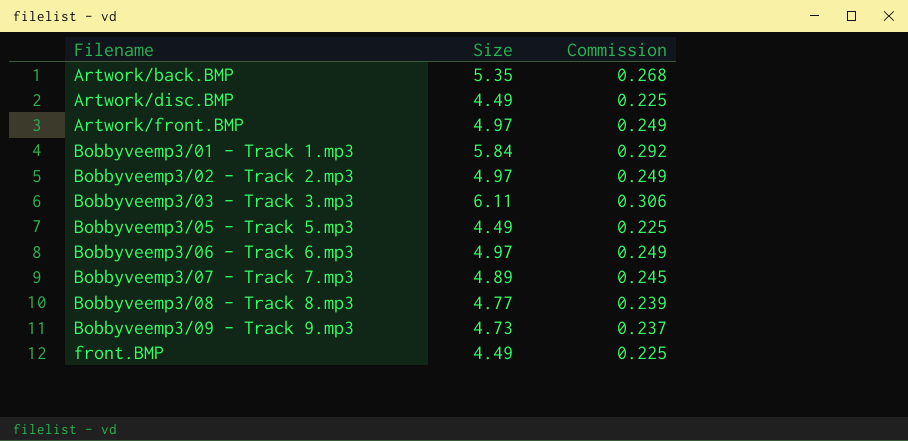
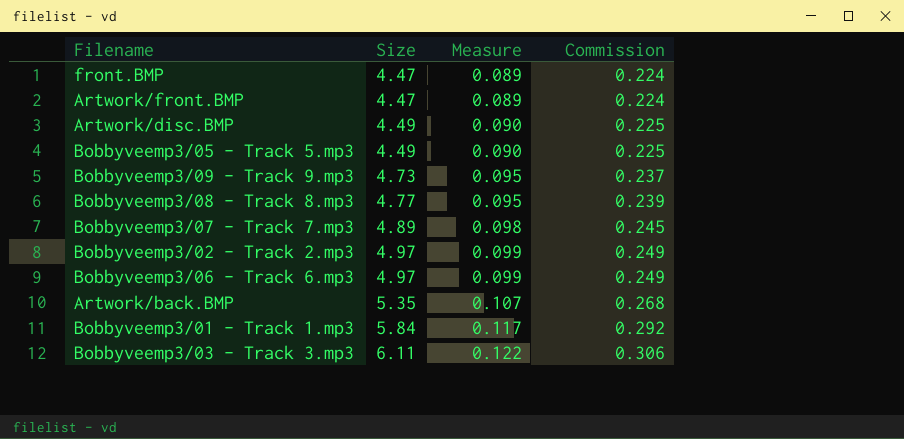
row order: Filename ascending -> Size ascending
column Measure | formula: none -> [Size] * 0.02
front.BMP | Size: 4.49 -> 4.47
front.BMP | Commission: 0.225 -> 0.224
Artwork/front.BMP | Size: 4.97 -> 4.47
Artwork/front.BMP | Commission: 0.249 -> 0.224

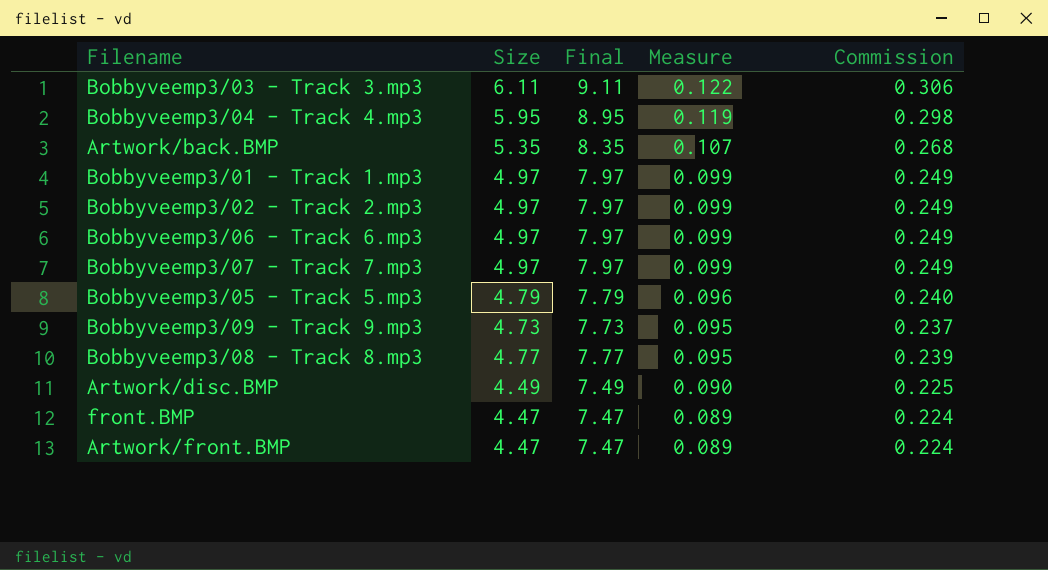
row order: Size ascending -> Measure descending
column Final | formula: none -> [Size] + 3
row Bobbyveemp3/04 - Track 4.mp3: none -> 5.95 | 8.95 | 0.119 | 0.298
Bobbyveemp3/01 - Track 1.mp3 | Size: 5.84 -> 4.97
Bobbyveemp3/01 - Track 1.mp3 | Measure: 0.117 -> 0.099
Bobbyveemp3/01 - Track 1.mp3 | Commission: 0.292 -> 0.249
Bobbyveemp3/07 - Track 7.mp3 | Size: 4.89 -> 4.97
Bobbyveemp3/07 - Track 7.mp3 | Measure: 0.098 -> 0.099
Bobbyveemp3/07 - Track 7.mp3 | Commission: 0.245 -> 0.249
Bobbyveemp3/05 - Track 5.mp3 | Size: 4.49 -> 4.79
Bobbyveemp3/05 - Track 5.mp3 | Measure: 0.090 -> 0.096
Bobbyveemp3/05 - Track 5.mp3 | Commission: 0.225 -> 0.240

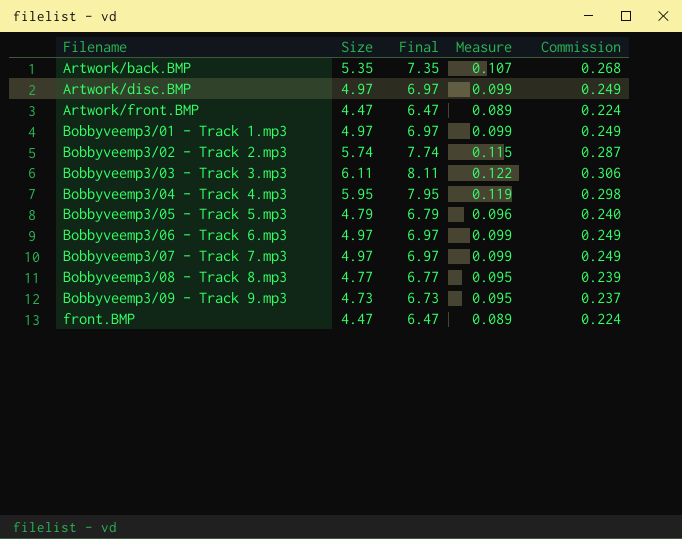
row order: Measure descending -> Filename ascending
column Final | formula: [Size] + 3 -> [Size] + 2
Artwork/disc.BMP | Size: 4.49 -> 4.97
Artwork/disc.BMP | Measure: 0.090 -> 0.099
Artwork/disc.BMP | Commission: 0.225 -> 0.249
Bobbyveemp3/02 - Track 2.mp3 | Size: 4.97 -> 5.74
Bobbyveemp3/02 - Track 2.mp3 | Measure: 0.099 -> 0.115
Bobbyveemp3/02 - Track 2.mp3 | Commission: 0.249 -> 0.287

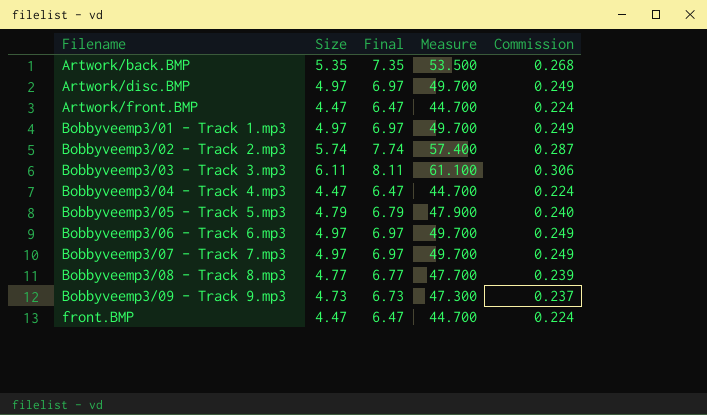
column Measure | formula: [Size] * 0.02 -> [Size] * 10
Bobbyveemp3/04 - Track 4.mp3 | Size: 5.95 -> 4.47
Bobbyveemp3/04 - Track 4.mp3 | Final: 7.95 -> 6.47
Bobbyveemp3/04 - Track 4.mp3 | Commission: 0.298 -> 0.224

